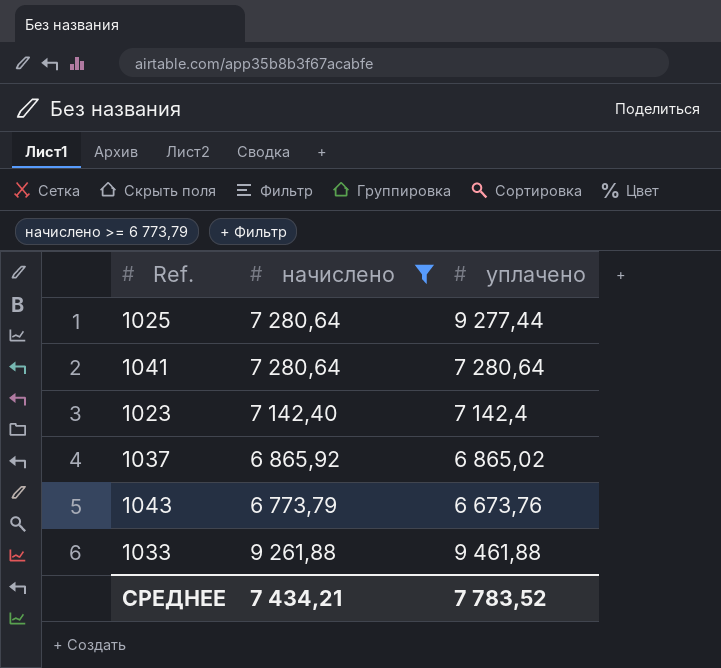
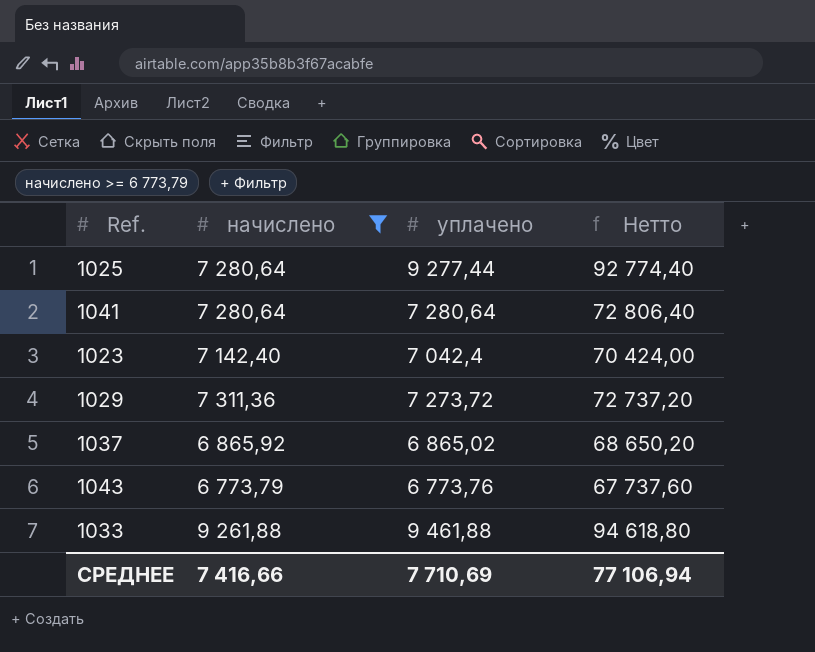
column Нетто | formula: none -> [уплачено] * 10
1023 | уплачено: 7 142,4 -> 7 042,4
row 1029: none -> 7 311,36 | 7 273,72 | 72 737,20
1043 | уплачено: 6 673,76 -> 6 773,76
СРЕДНЕЕ | начислено: 7 434,21 -> 7 416,66
СРЕДНЕЕ | уплачено: 7 783,52 -> 7 710,69

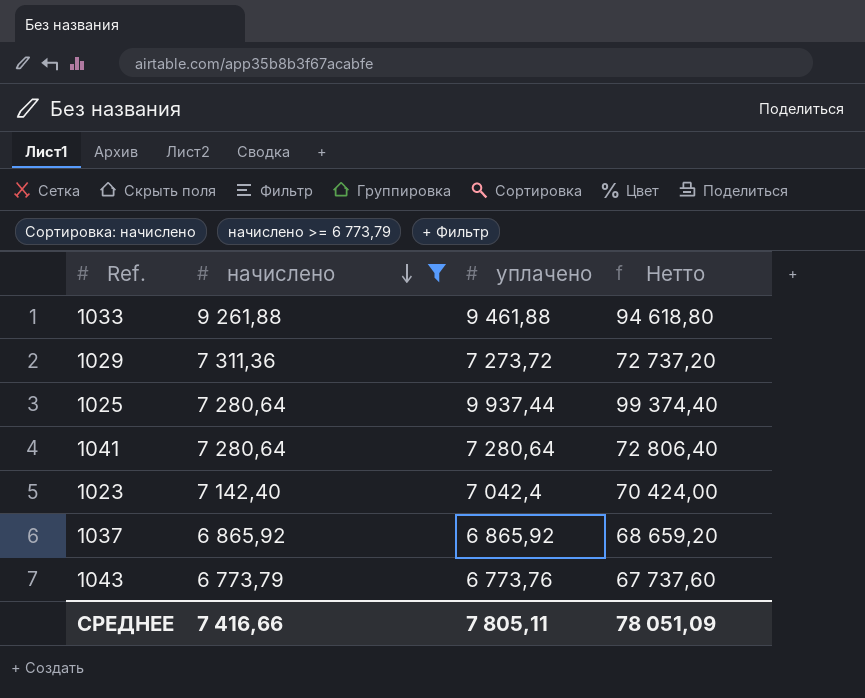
row order: none -> начислено descending
1025 | уплачено: 9 277,44 -> 9 937,44
1025 | Нетто: 92 774,40 -> 99 374,40
1037 | уплачено: 6 865,02 -> 6 865,92
1037 | Нетто: 68 650,20 -> 68 659,20
СРЕДНЕЕ | уплачено: 7 710,69 -> 7 805,11
СРЕДНЕЕ | Нетто: 77 106,94 -> 78 051,09

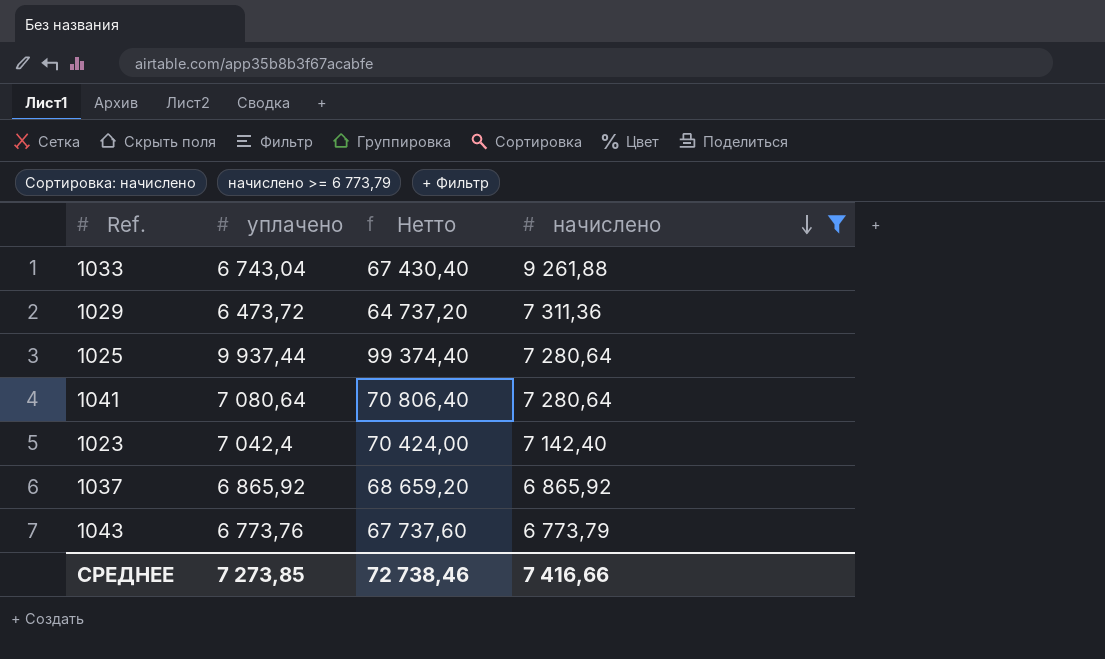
column начислено | position: 2 -> 4
1033 | уплачено: 9 461,88 -> 6 743,04
1033 | Нетто: 94 618,80 -> 67 430,40
1029 | уплачено: 7 273,72 -> 6 473,72
1029 | Нетто: 72 737,20 -> 64 737,20
1041 | уплачено: 7 280,64 -> 7 080,64
1041 | Нетто: 72 806,40 -> 70 806,40
СРЕДНЕЕ | уплачено: 7 805,11 -> 7 273,85
СРЕДНЕЕ | Нетто: 78 051,09 -> 72 738,46

